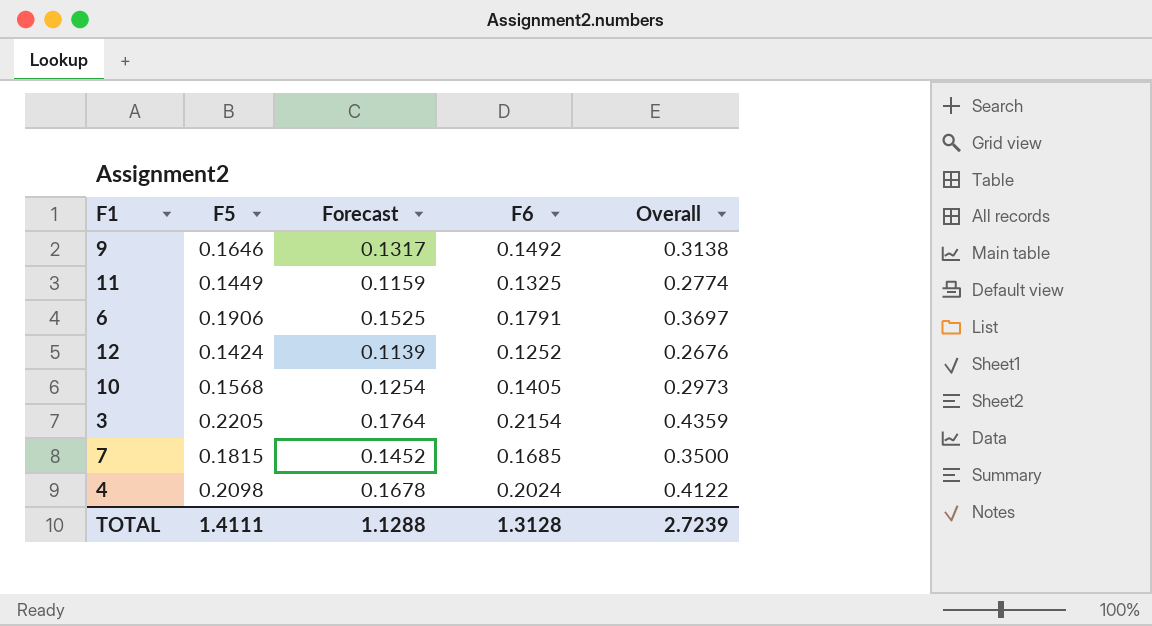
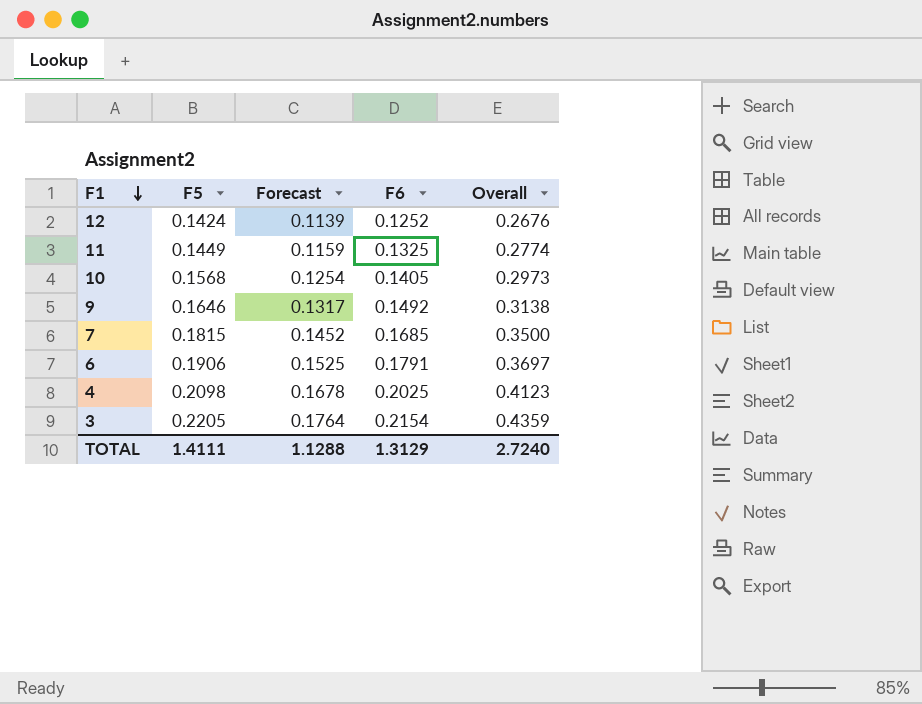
row order: none -> F1 descending
4 | F6: 0.2024 -> 0.2025
4 | Overall: 0.4122 -> 0.4123
TOTAL | F6: 1.3128 -> 1.3129
TOTAL | Overall: 2.7239 -> 2.7240

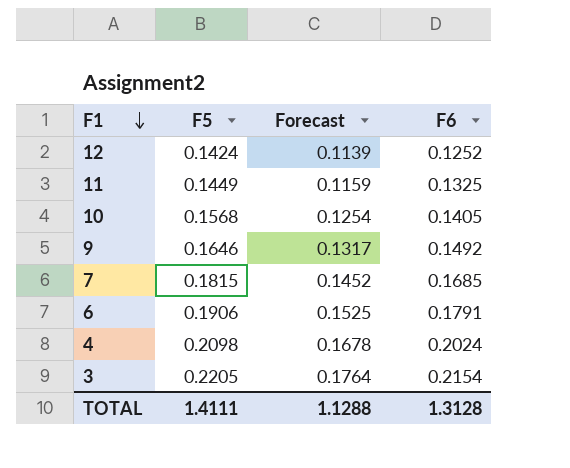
column Overall | formula: [F5] + [F6] -> none
4 | F6: 0.2025 -> 0.2024
TOTAL | F6: 1.3129 -> 1.3128

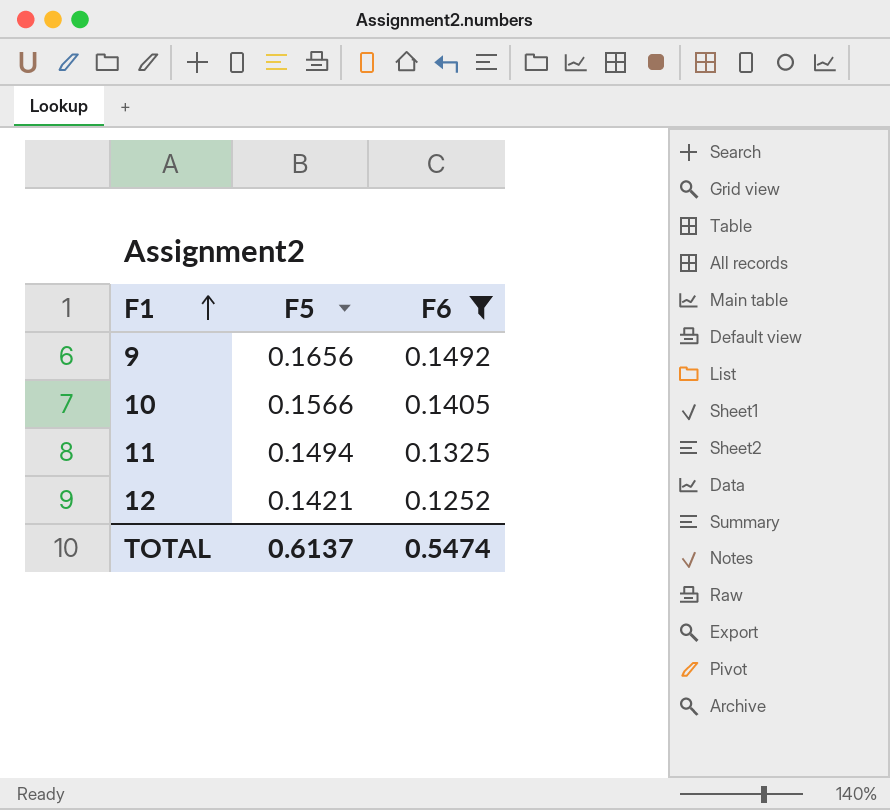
filter: none -> F6 <= 0.1492
row order: F1 descending -> F1 ascending
column Forecast | formula: [F5] * 0.8 -> none
9 | F5: 0.1646 -> 0.1656
10 | F5: 0.1568 -> 0.1566
11 | F5: 0.1449 -> 0.1494
12 | F5: 0.1424 -> 0.1421
TOTAL | F5: 1.4111 -> 0.6137
TOTAL | F6: 1.3128 -> 0.5474

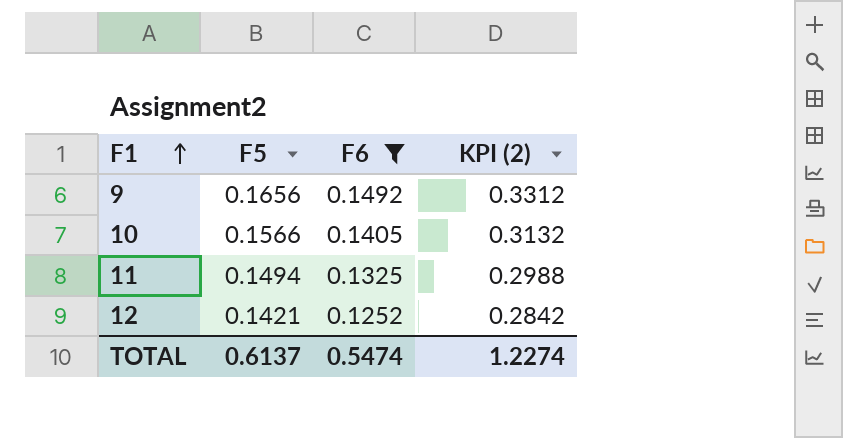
column KPI (2) | formula: none -> [F5] * 2

